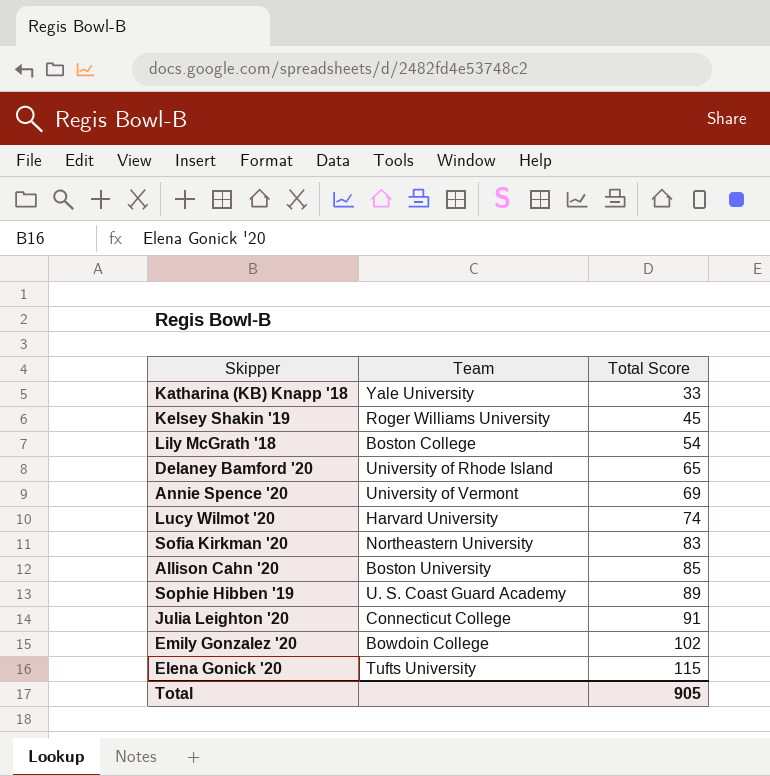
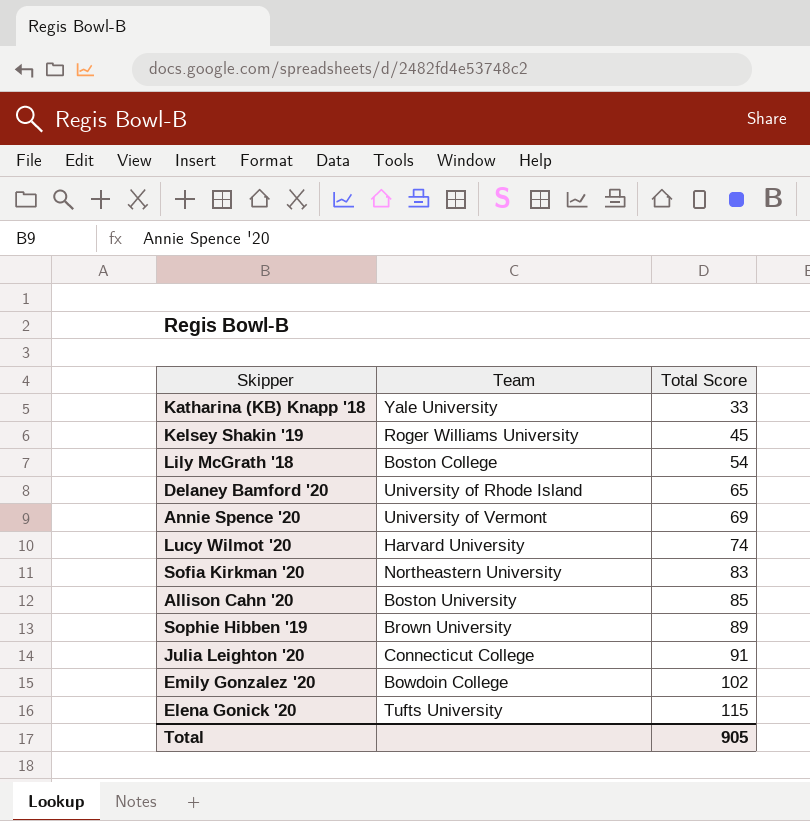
Sophie Hibben '19 | Team: U. S. Coast Guard Academy -> Brown University

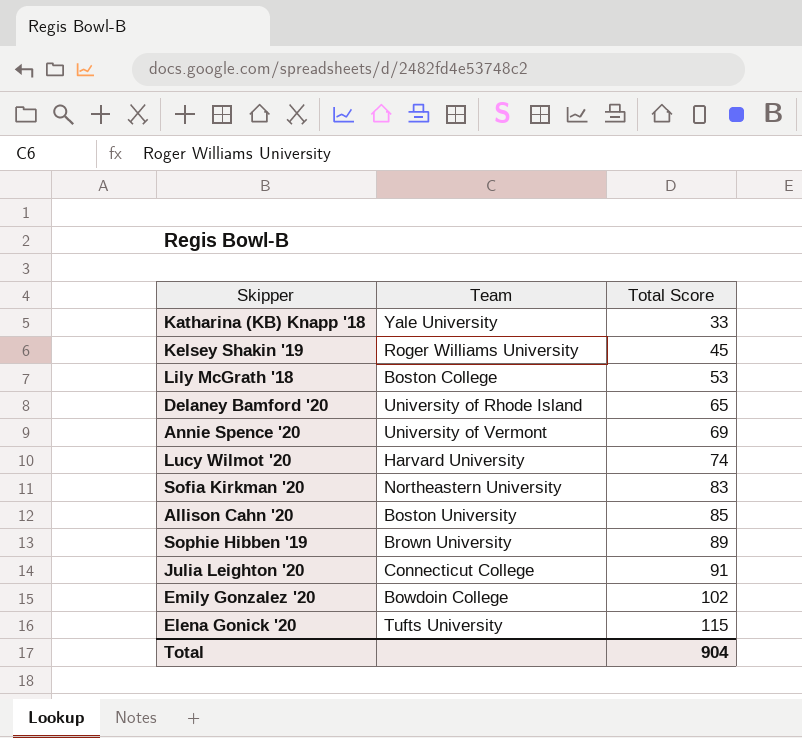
Lily McGrath '18 | Total Score: 54 -> 53
Total | Total Score: 905 -> 904

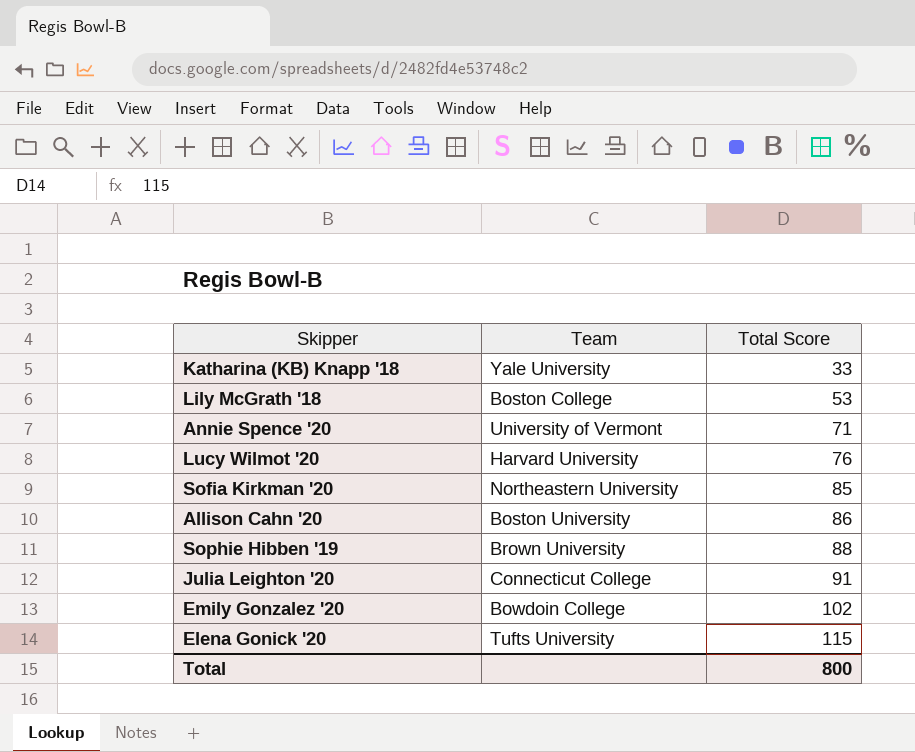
row Kelsey Shakin '19: Roger Williams University | 45 -> none
row Delaney Bamford '20: University of Rhode Island | 65 -> none
Annie Spence '20 | Total Score: 69 -> 71
Lucy Wilmot '20 | Total Score: 74 -> 76
Sofia Kirkman '20 | Total Score: 83 -> 85
Allison Cahn '20 | Total Score: 85 -> 86
Sophie Hibben '19 | Total Score: 89 -> 88
Total | Total Score: 904 -> 800

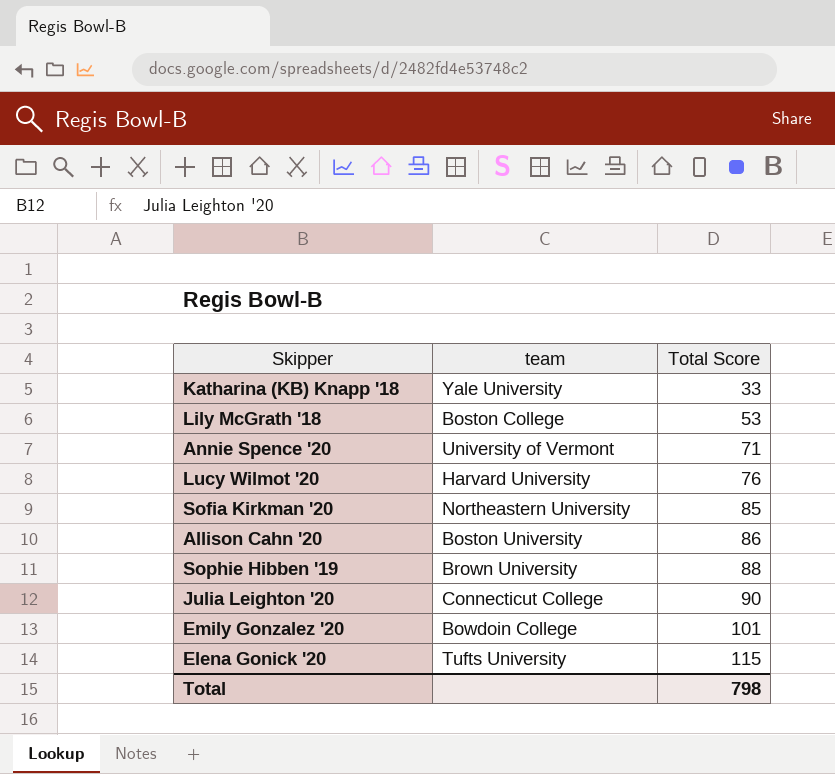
column name: Team -> team
Julia Leighton '20 | Total Score: 91 -> 90
Emily Gonzalez '20 | Total Score: 102 -> 101
Total | Total Score: 800 -> 798

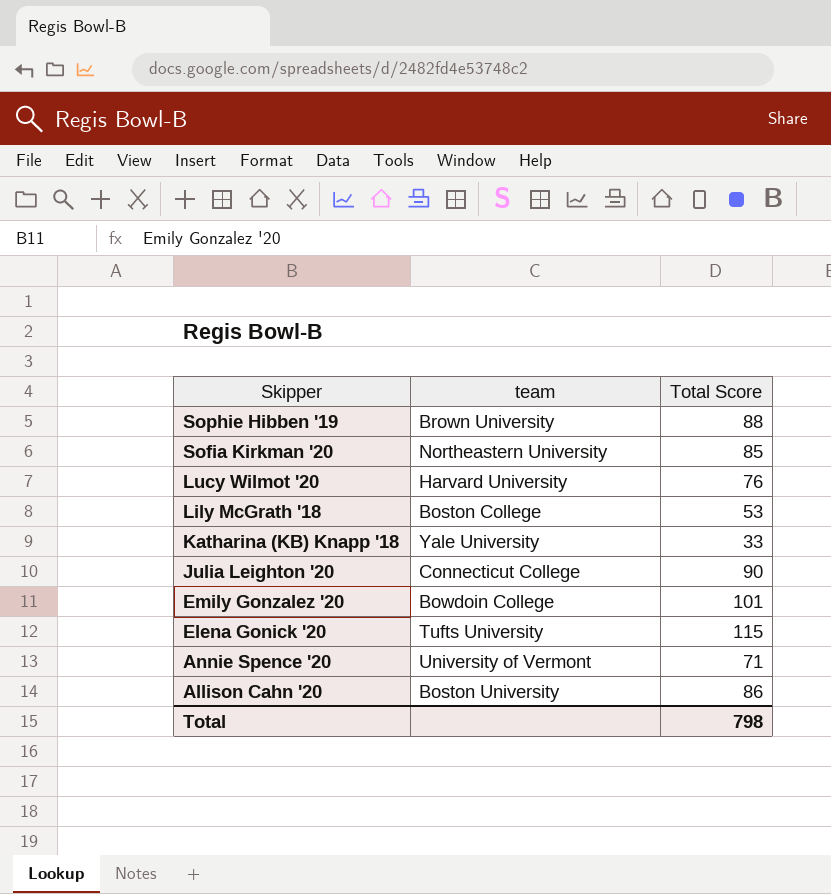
row order: Total Score ascending -> Skipper descending

